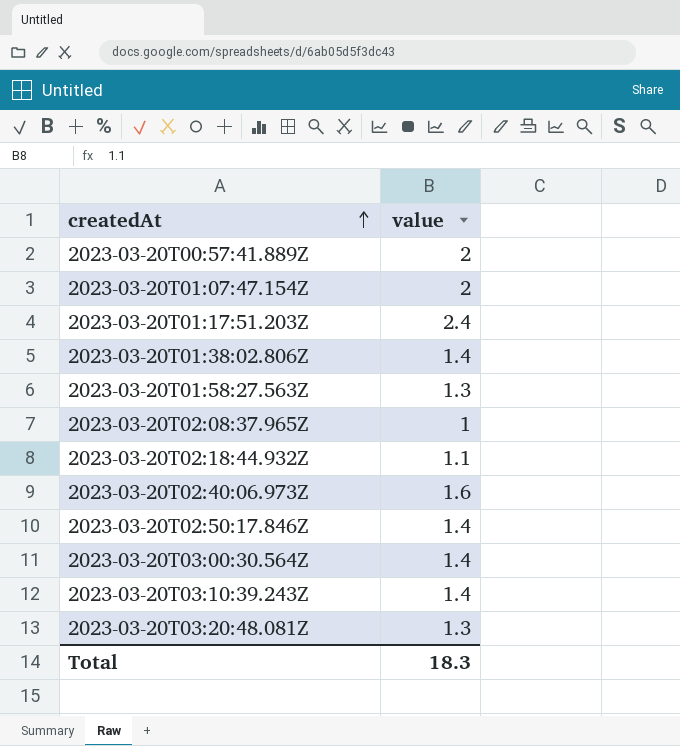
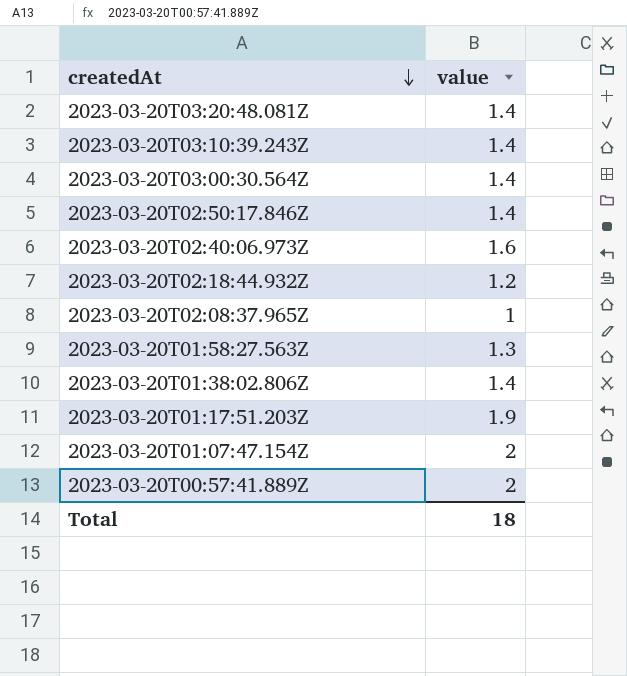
row order: createdAt ascending -> createdAt descending
2023-03-20T03:20:48.081Z | value: 1.3 -> 1.4
2023-03-20T02:18:44.932Z | value: 1.1 -> 1.2
2023-03-20T01:17:51.203Z | value: 2.4 -> 1.9
Total | value: 18.3 -> 18

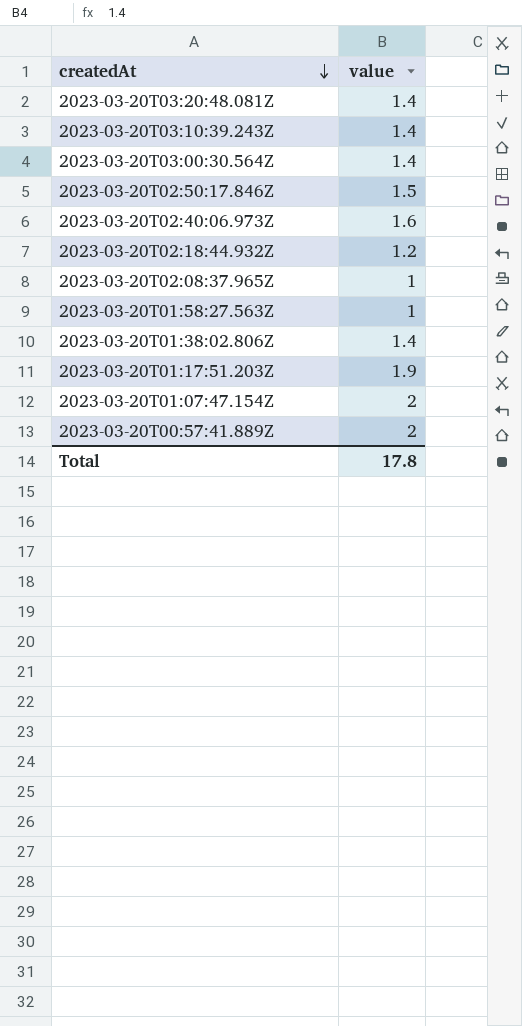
2023-03-20T02:50:17.846Z | value: 1.4 -> 1.5
2023-03-20T01:58:27.563Z | value: 1.3 -> 1
Total | value: 18 -> 17.8

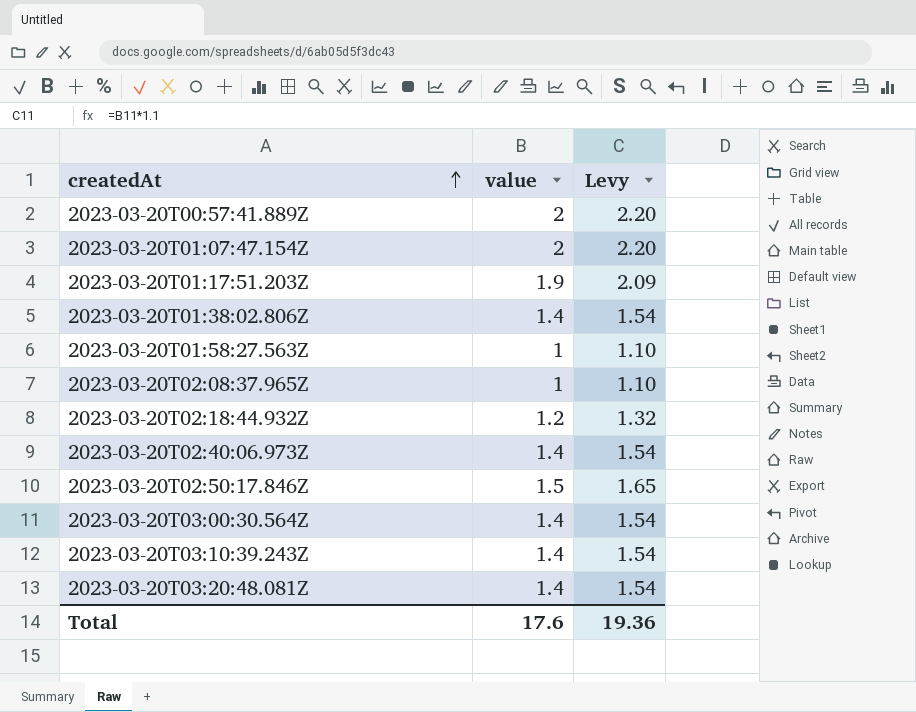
row order: createdAt descending -> createdAt ascending
column Levy | formula: none -> [value] * 1.1
2023-03-20T02:40:06.973Z | value: 1.6 -> 1.4
Total | value: 17.8 -> 17.6

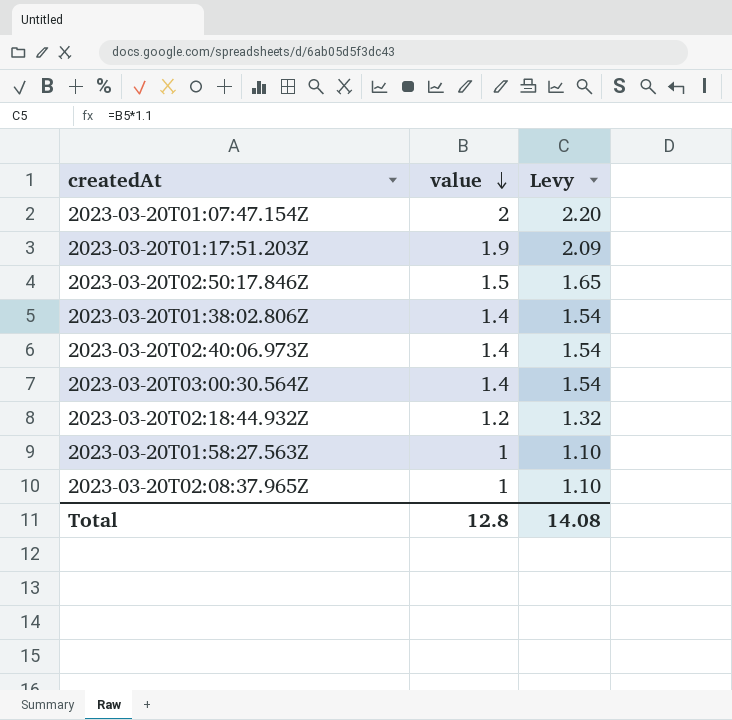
row order: createdAt ascending -> value descending
row 2023-03-20T00:57:41.889Z: 2 | 2.20 -> none
row 2023-03-20T03:10:39.243Z: 1.4 | 1.54 -> none
row 2023-03-20T03:20:48.081Z: 1.4 | 1.54 -> none
Total | value: 17.6 -> 12.8
Total | Levy: 19.36 -> 14.08

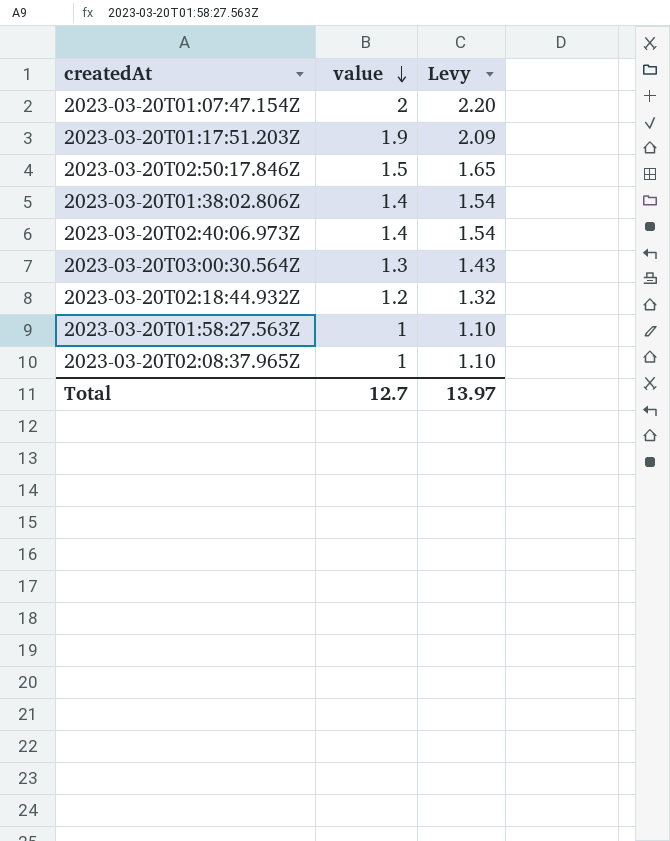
2023-03-20T03:00:30.564Z | value: 1.4 -> 1.3
2023-03-20T03:00:30.564Z | Levy: 1.54 -> 1.43
Total | value: 12.8 -> 12.7
Total | Levy: 14.08 -> 13.97

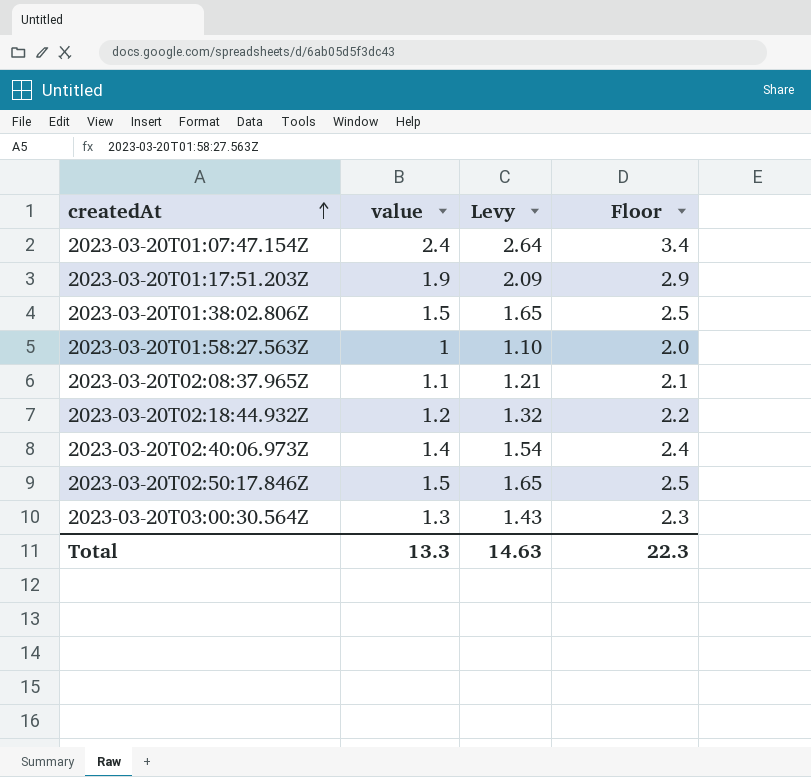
row order: value descending -> createdAt ascending
column Floor | formula: none -> [value] + 1
2023-03-20T01:07:47.154Z | value: 2 -> 2.4
2023-03-20T01:07:47.154Z | Levy: 2.20 -> 2.64
2023-03-20T01:38:02.806Z | value: 1.4 -> 1.5
2023-03-20T01:38:02.806Z | Levy: 1.54 -> 1.65
2023-03-20T02:08:37.965Z | value: 1 -> 1.1
2023-03-20T02:08:37.965Z | Levy: 1.10 -> 1.21
Total | value: 12.7 -> 13.3
Total | Levy: 13.97 -> 14.63

